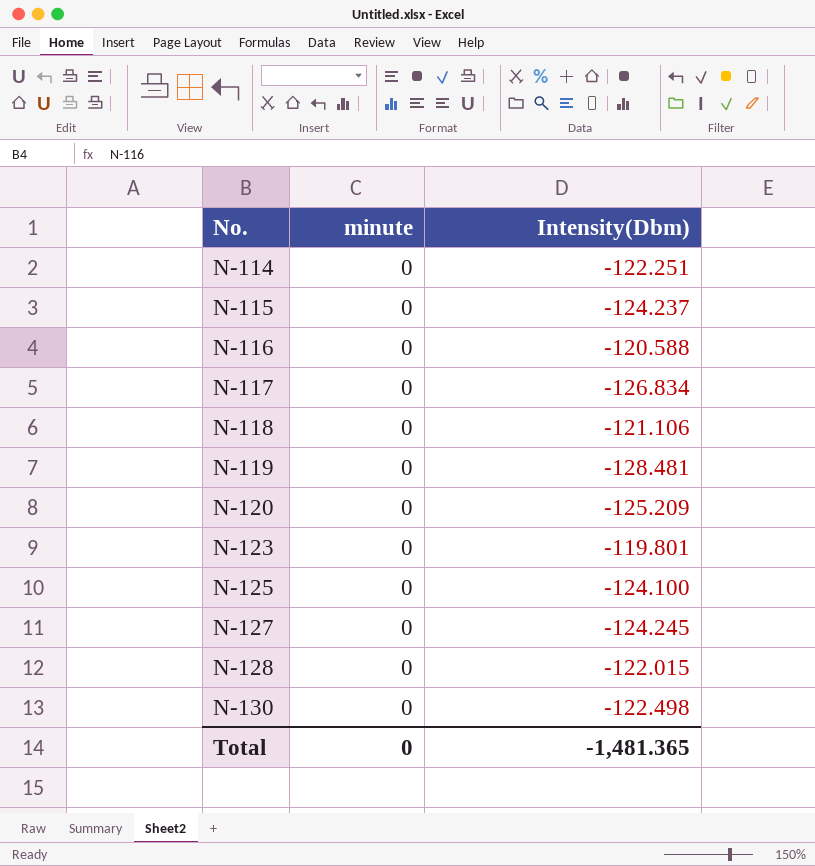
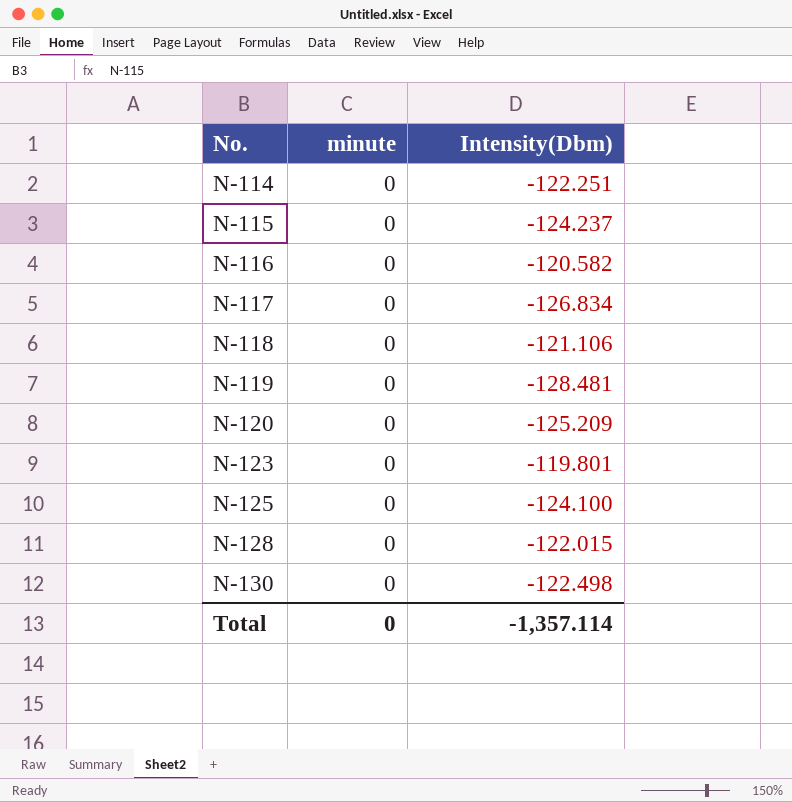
row N-127: 0 | -124.245 -> none
N-116 | Intensity(Dbm): -120.588 -> -120.582
Total | Intensity(Dbm): -1,481.365 -> -1,357.114

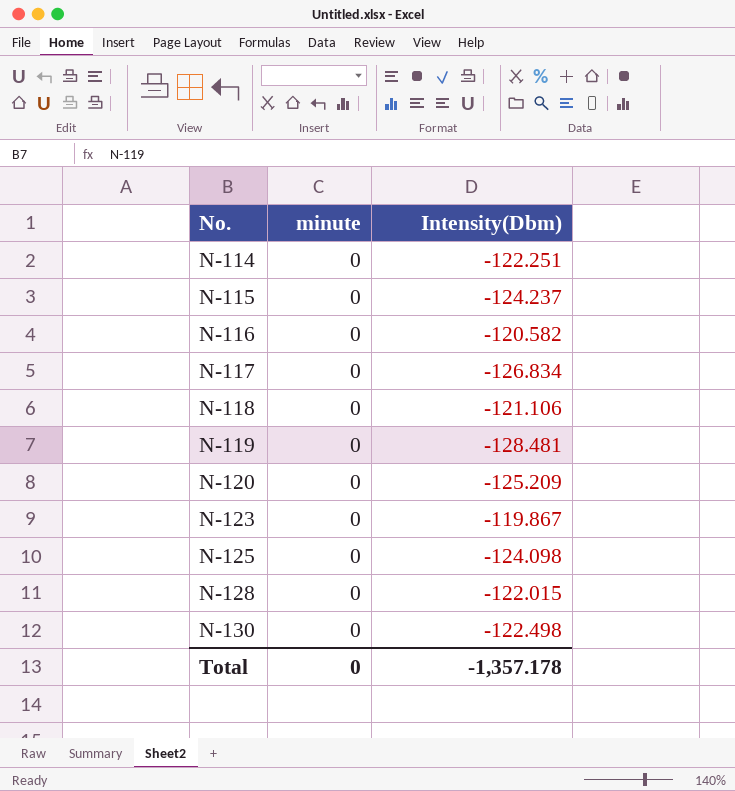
N-123 | Intensity(Dbm): -119.801 -> -119.867
N-125 | Intensity(Dbm): -124.100 -> -124.098
Total | Intensity(Dbm): -1,357.114 -> -1,357.178

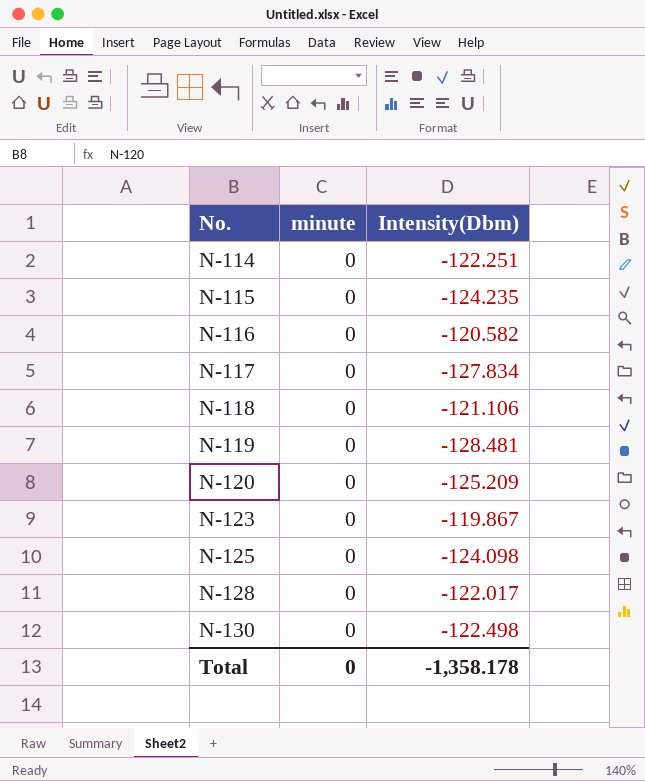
N-115 | Intensity(Dbm): -124.237 -> -124.235
N-117 | Intensity(Dbm): -126.834 -> -127.834
N-128 | Intensity(Dbm): -122.015 -> -122.017
Total | Intensity(Dbm): -1,357.178 -> -1,358.178

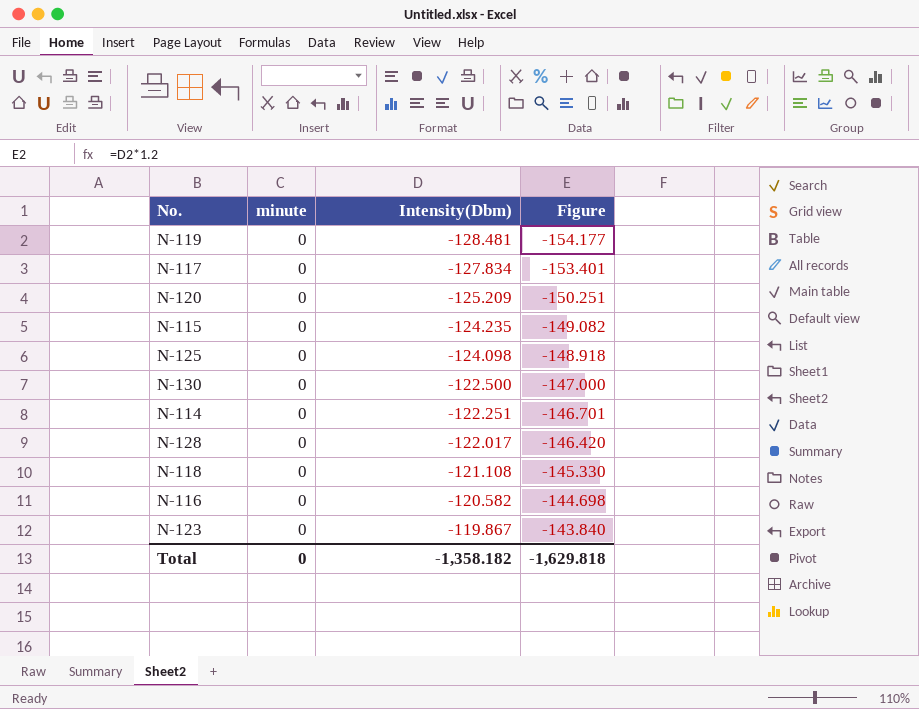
row order: No. ascending -> Intensity(Dbm) ascending
column Figure | formula: none -> [Intensity(Dbm)] * 1.2
N-130 | Intensity(Dbm): -122.498 -> -122.500
N-118 | Intensity(Dbm): -121.106 -> -121.108
Total | Intensity(Dbm): -1,358.178 -> -1,358.182

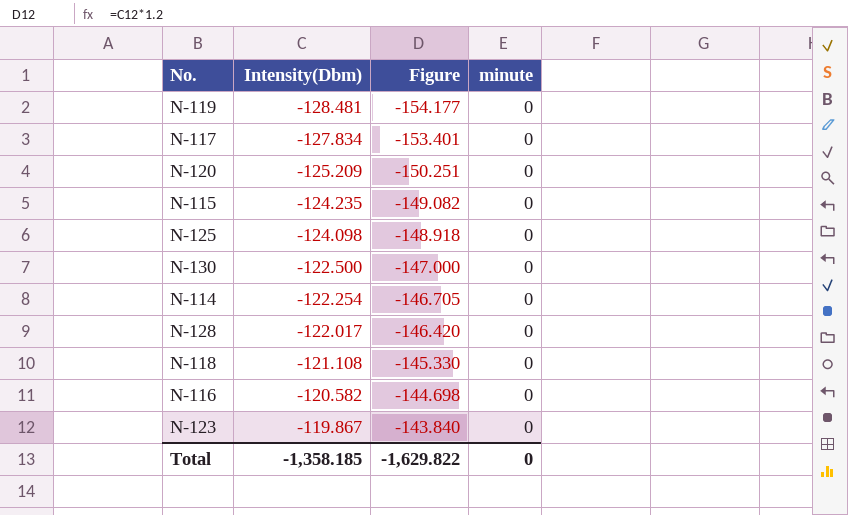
column minute | position: 2 -> 4
N-114 | Intensity(Dbm): -122.251 -> -122.254
N-114 | Figure: -146.701 -> -146.705
Total | Intensity(Dbm): -1,358.182 -> -1,358.185
Total | Figure: -1,629.818 -> -1,629.822

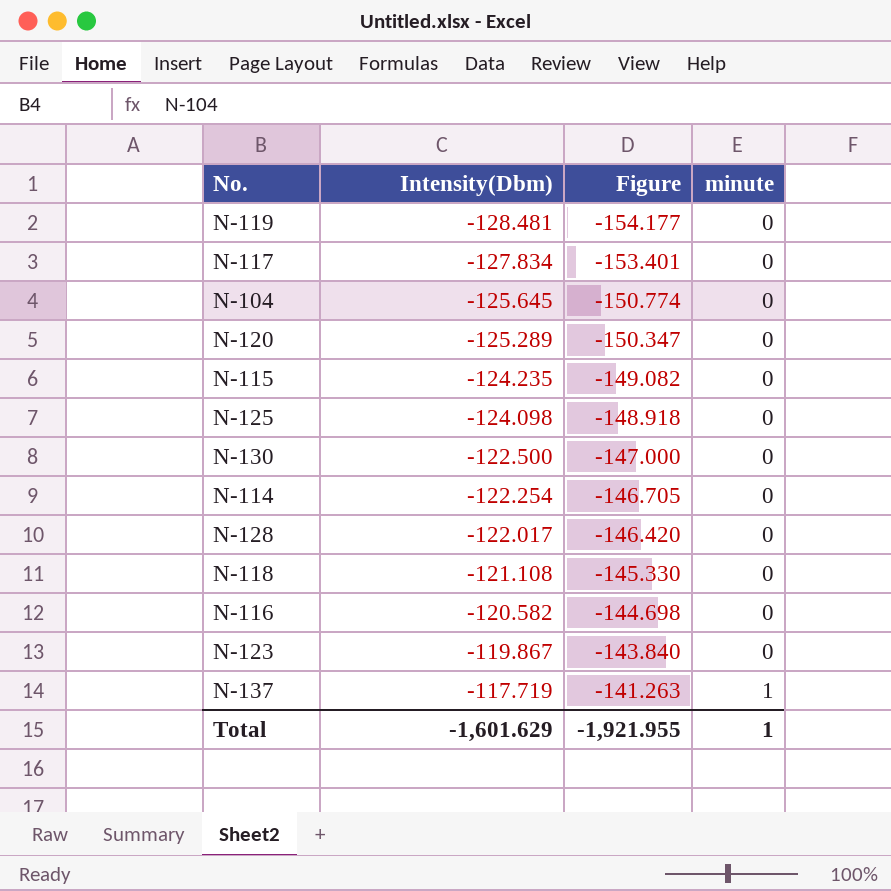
row N-104: none -> -125.645 | -150.774 | 0
N-120 | Intensity(Dbm): -125.209 -> -125.289
N-120 | Figure: -150.251 -> -150.347
row N-137: none -> -117.719 | -141.263 | 1
Total | Intensity(Dbm): -1,358.185 -> -1,601.629
Total | Figure: -1,629.822 -> -1,921.955
Total | minute: 0 -> 1

